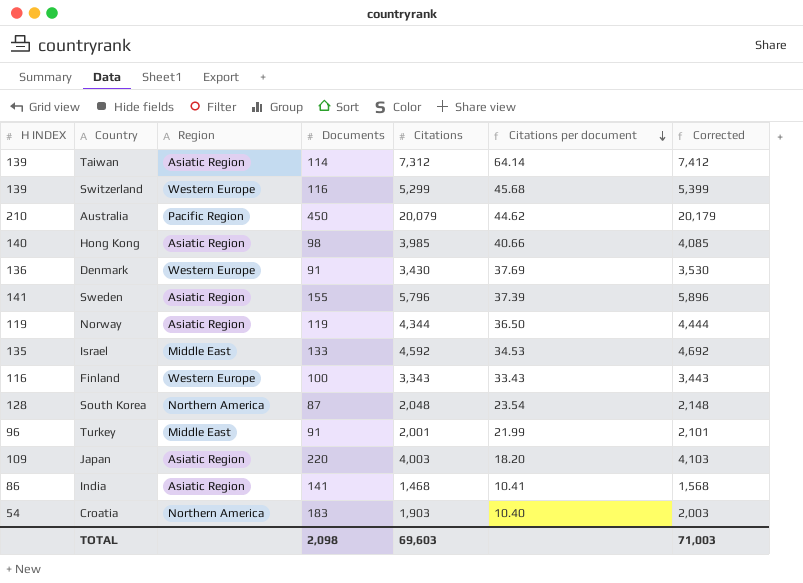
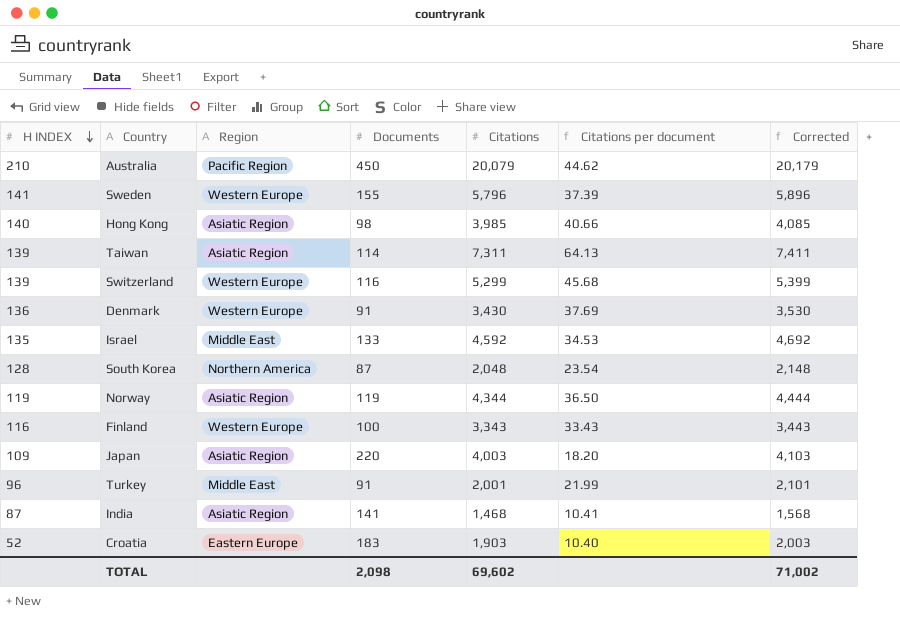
row order: Citations per document descending -> H INDEX descending
Sweden | Region: Asiatic Region -> Western Europe
Taiwan | Citations: 7,312 -> 7,311
Taiwan | Citations per document: 64.14 -> 64.13
Taiwan | Corrected: 7,412 -> 7,411
India | H INDEX: 86 -> 87
Croatia | H INDEX: 54 -> 52
Croatia | Region: Northern America -> Eastern Europe
TOTAL | Citations: 69,603 -> 69,602
TOTAL | Corrected: 71,003 -> 71,002

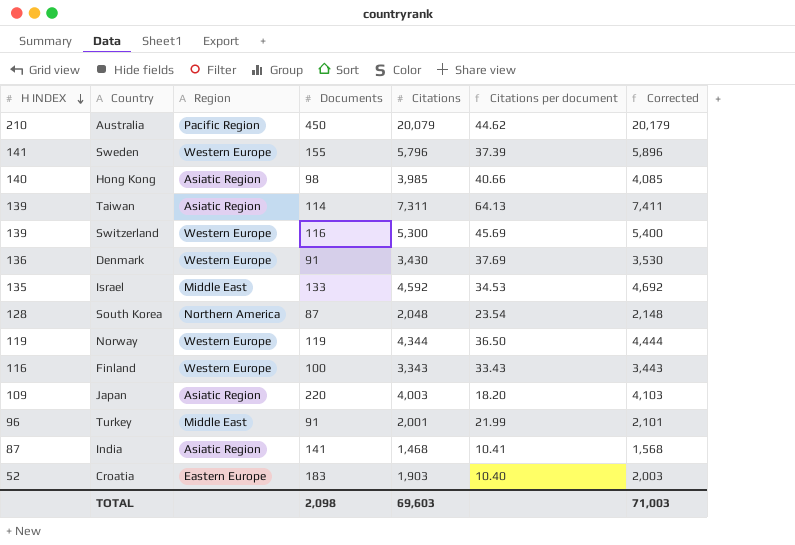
Switzerland | Citations: 5,299 -> 5,300
Switzerland | Citations per document: 45.68 -> 45.69
Switzerland | Corrected: 5,399 -> 5,400
Norway | Region: Asiatic Region -> Western Europe
TOTAL | Citations: 69,602 -> 69,603
TOTAL | Corrected: 71,002 -> 71,003

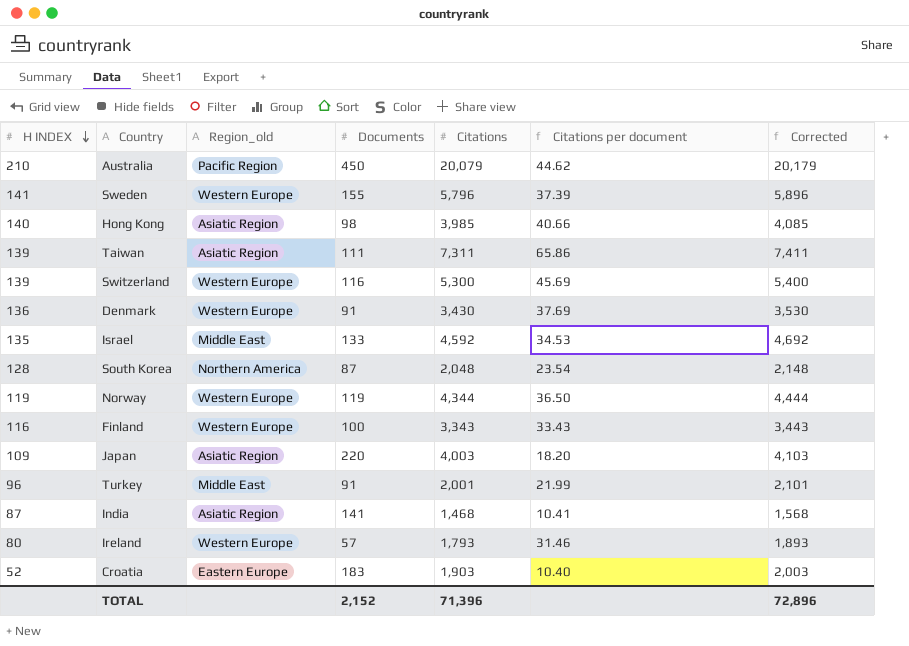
column name: Region -> Region_old
Taiwan | Documents: 114 -> 111
Taiwan | Citations per document: 64.13 -> 65.86
row Ireland: none -> 80 | Western Europe | 57 | 1,793 | 31.46 | 1,893
TOTAL | Documents: 2,098 -> 2,152
TOTAL | Citations: 69,603 -> 71,396
TOTAL | Corrected: 71,003 -> 72,896

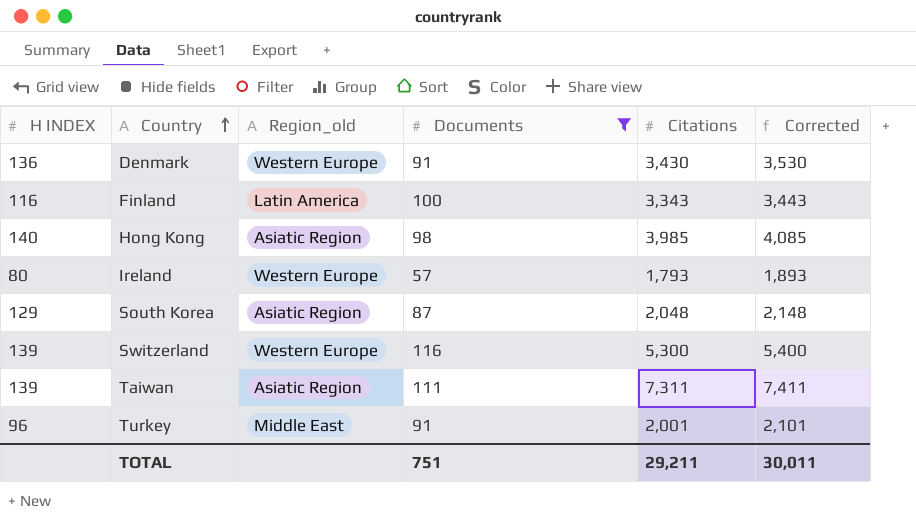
filter: none -> Documents <= 116
row order: H INDEX descending -> Country ascending
column Citations per document | formula: [Citations] / [Documents] -> none
Finland | Region_old: Western Europe -> Latin America
South Korea | H INDEX: 128 -> 129
South Korea | Region_old: Northern America -> Asiatic Region
TOTAL | Documents: 2,152 -> 751
TOTAL | Citations: 71,396 -> 29,211
TOTAL | Corrected: 72,896 -> 30,011

